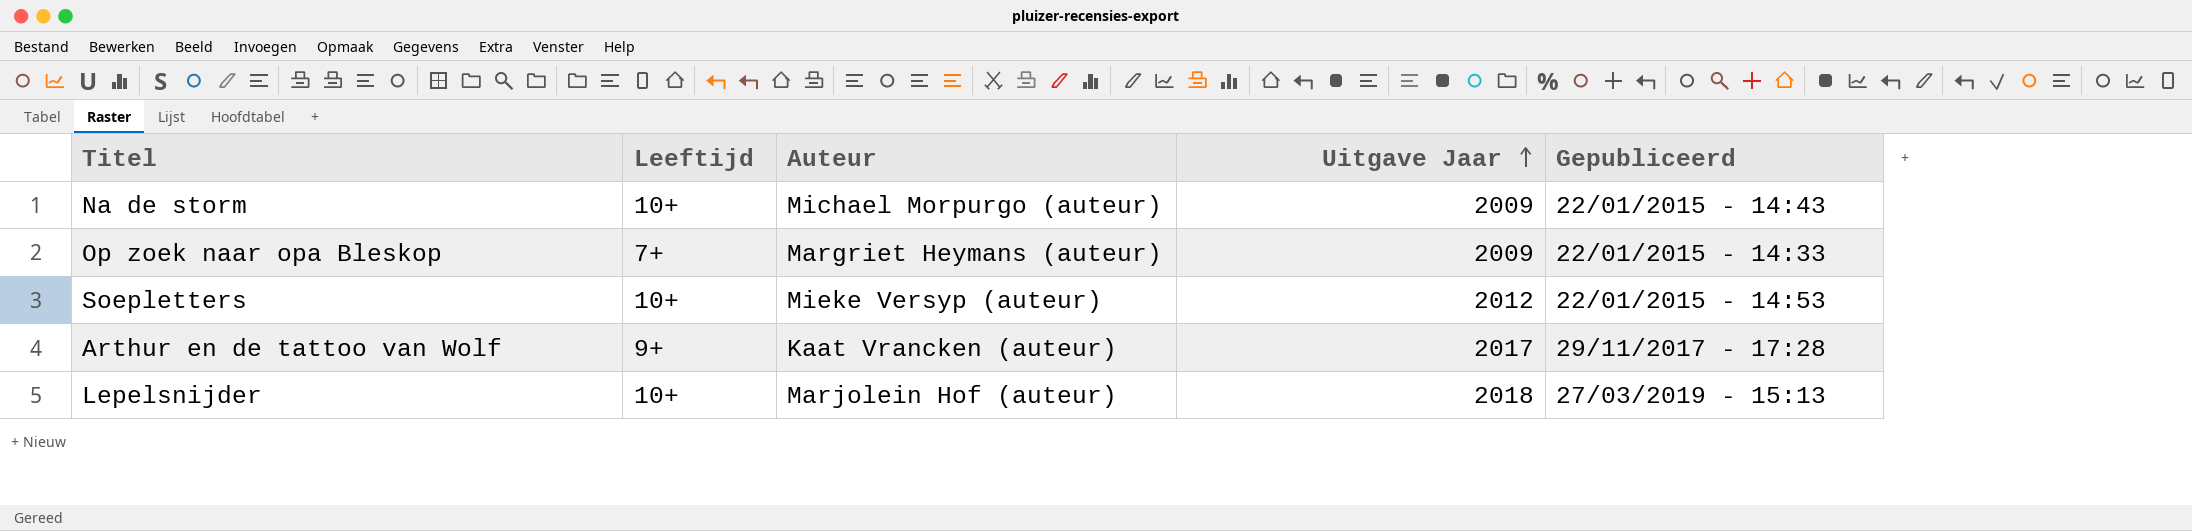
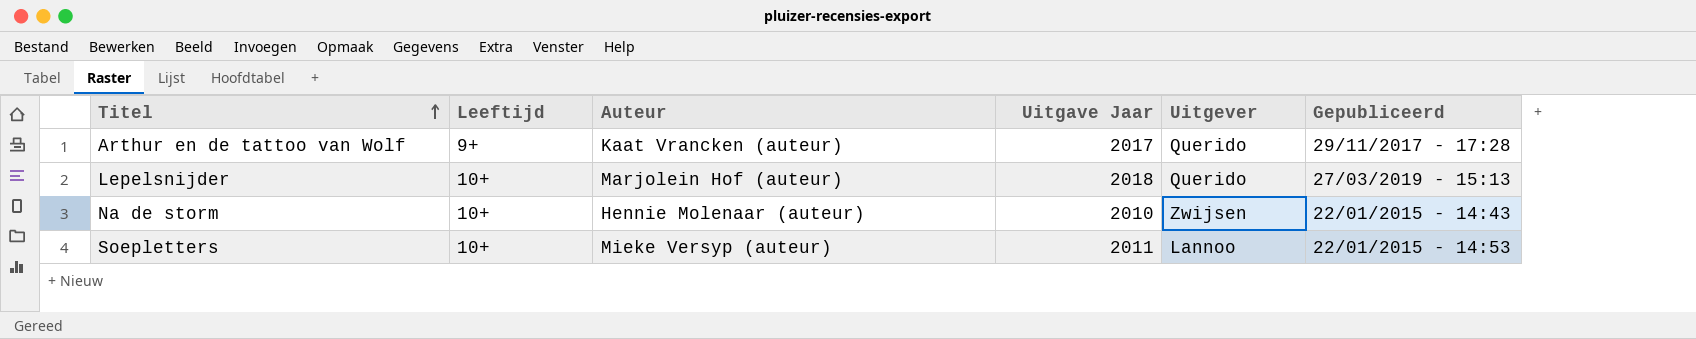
row order: Uitgave Jaar ascending -> Titel ascending
column Uitgever | position: none -> 5
row Op zoek naar opa Bleskop: 7+ | Margriet Heymans (auteur) | 2009 | 22/01/2015 - 14:33 -> none
Na de storm | Auteur: Michael Morpurgo (auteur) -> Hennie Molenaar (auteur)
Na de storm | Uitgave Jaar: 2009 -> 2010
Soepletters | Uitgave Jaar: 2012 -> 2011

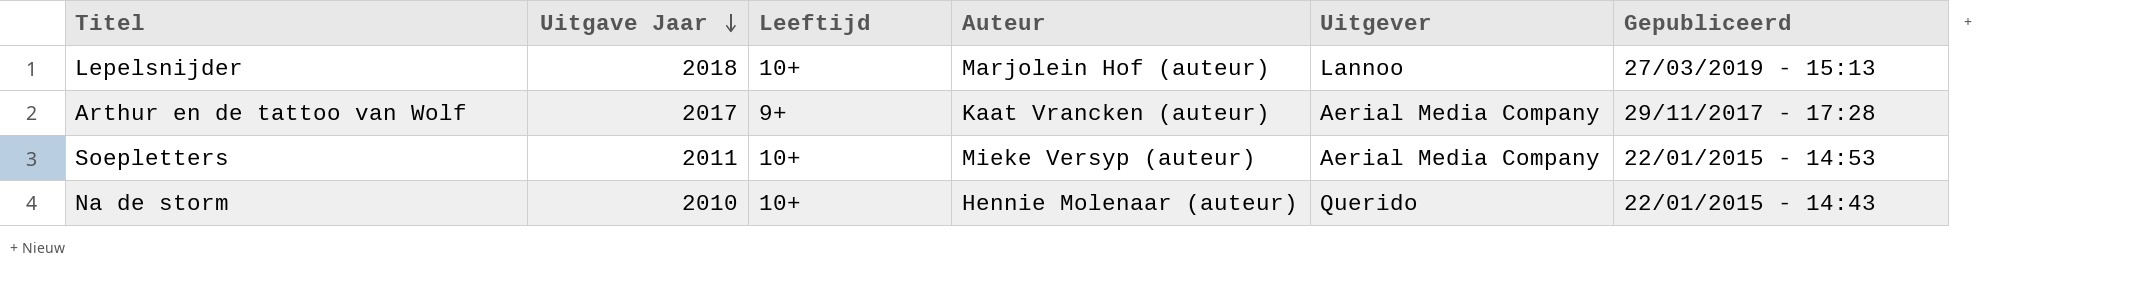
row order: Titel ascending -> Uitgave Jaar descending
column Uitgave Jaar | position: 4 -> 2
Lepelsnijder | Uitgever: Querido -> Lannoo
Arthur en de tattoo van Wolf | Uitgever: Querido -> Aerial Media Company
Soepletters | Uitgever: Lannoo -> Aerial Media Company
Na de storm | Uitgever: Zwijsen -> Querido

